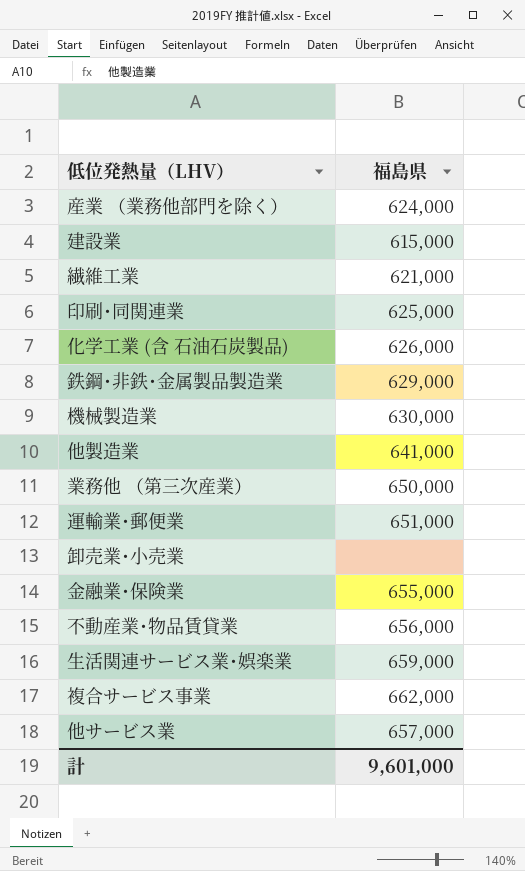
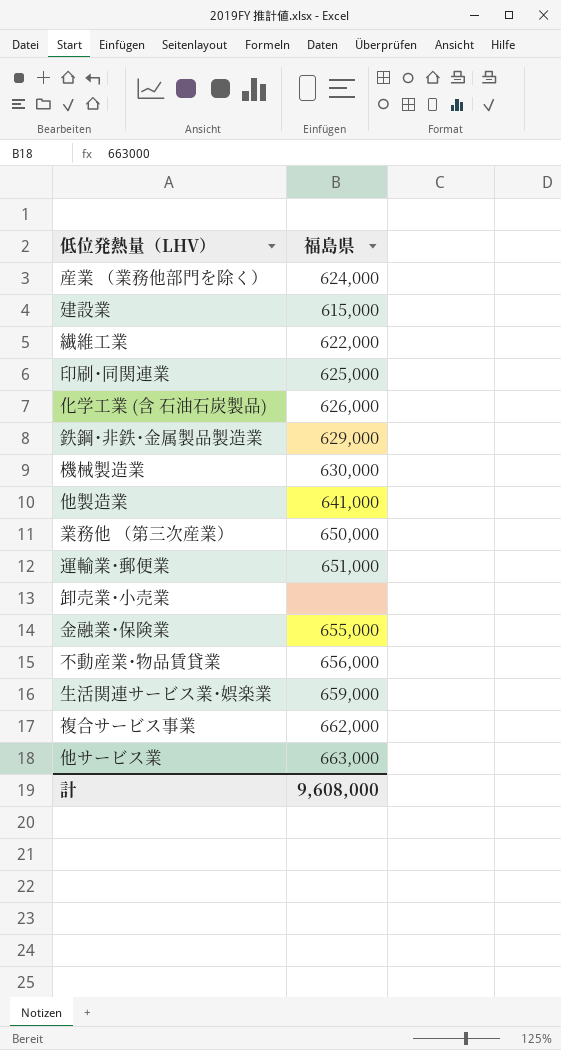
繊維工業 | 福島県: 621,000 -> 622,000
他サービス業 | 福島県: 657,000 -> 663,000
計 | 福島県: 9,601,000 -> 9,608,000

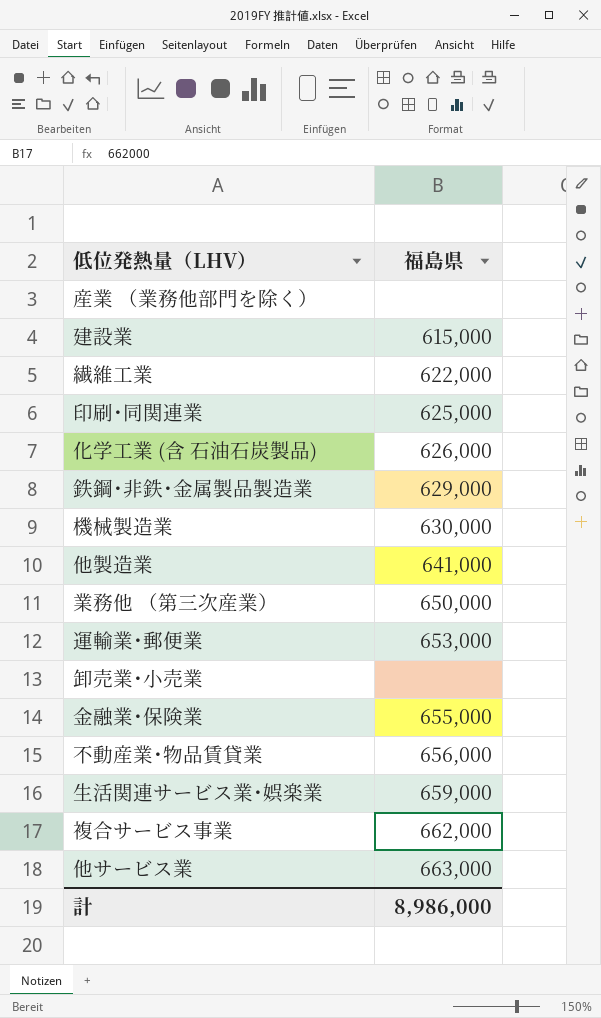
産業 （業務他部門を除く） | 福島県: 624,000 -> none
運輸業･郵便業 | 福島県: 651,000 -> 653,000
計 | 福島県: 9,608,000 -> 8,986,000

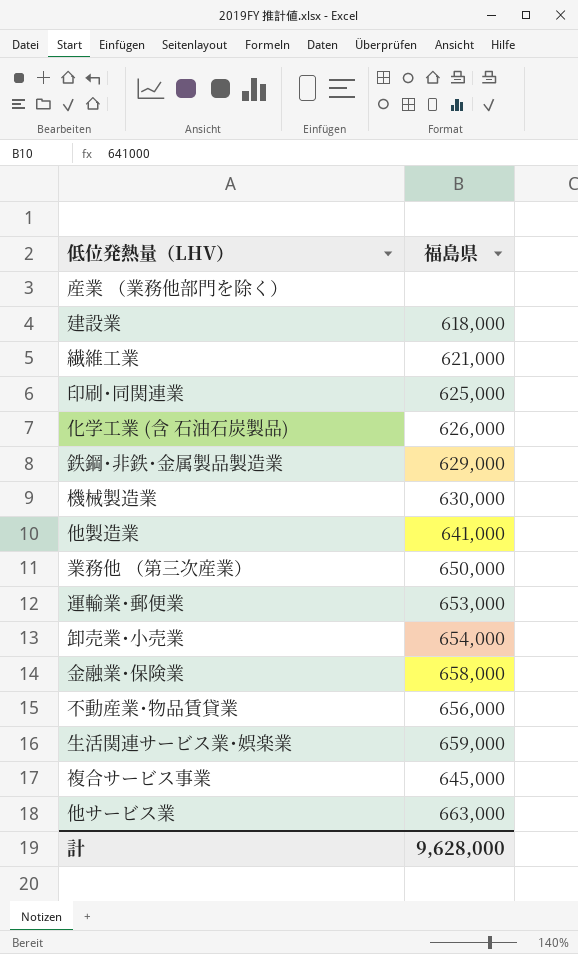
建設業 | 福島県: 615,000 -> 618,000
繊維工業 | 福島県: 622,000 -> 621,000
卸売業･小売業 | 福島県: none -> 654,000
金融業･保険業 | 福島県: 655,000 -> 658,000
複合サービス事業 | 福島県: 662,000 -> 645,000
計 | 福島県: 8,986,000 -> 9,628,000

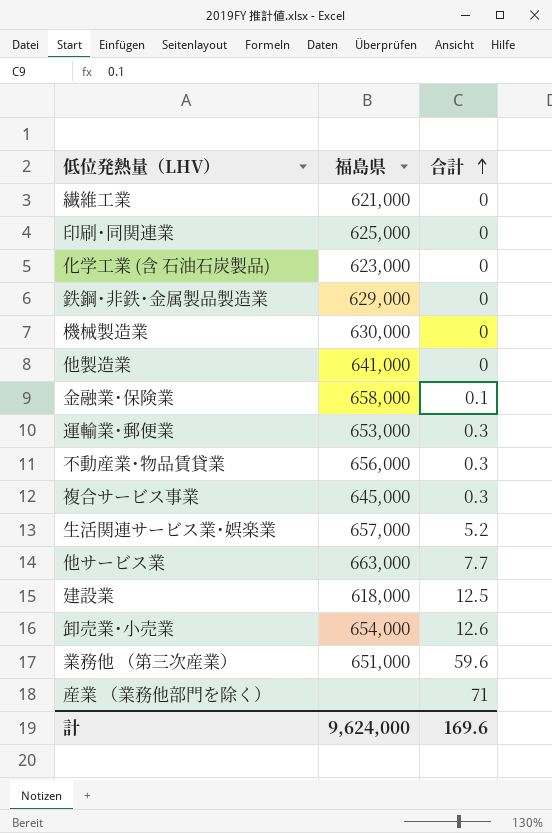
row order: none -> 合計 ascending
column 合計 | position: none -> 3
化学工業 (含 石油石炭製品) | 福島県: 626,000 -> 623,000
生活関連サービス業･娯楽業 | 福島県: 659,000 -> 657,000
業務他 （第三次産業） | 福島県: 650,000 -> 651,000
計 | 福島県: 9,628,000 -> 9,624,000

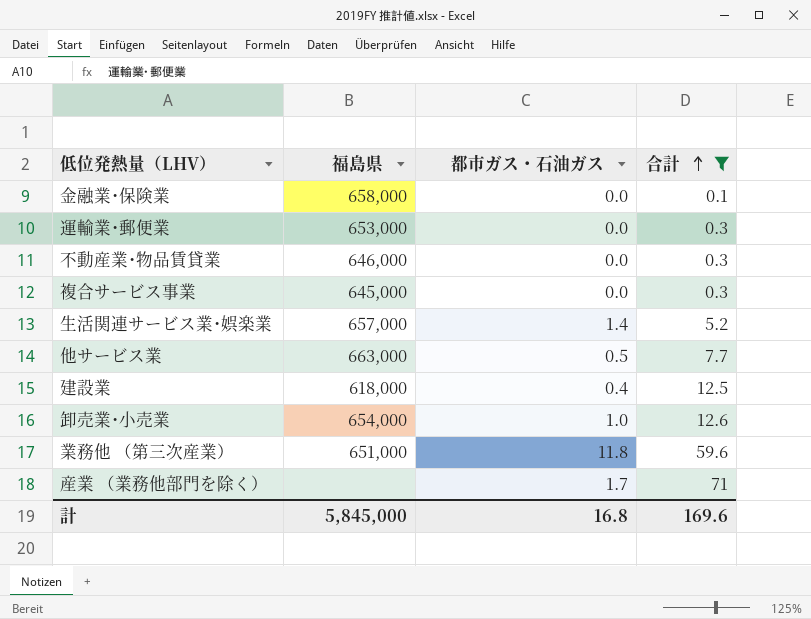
filter: none -> 合計 != 0
column 都市ガス・石油ガス | position: none -> 3
不動産業･物品賃貸業 | 福島県: 656,000 -> 646,000
計 | 福島県: 9,624,000 -> 5,845,000

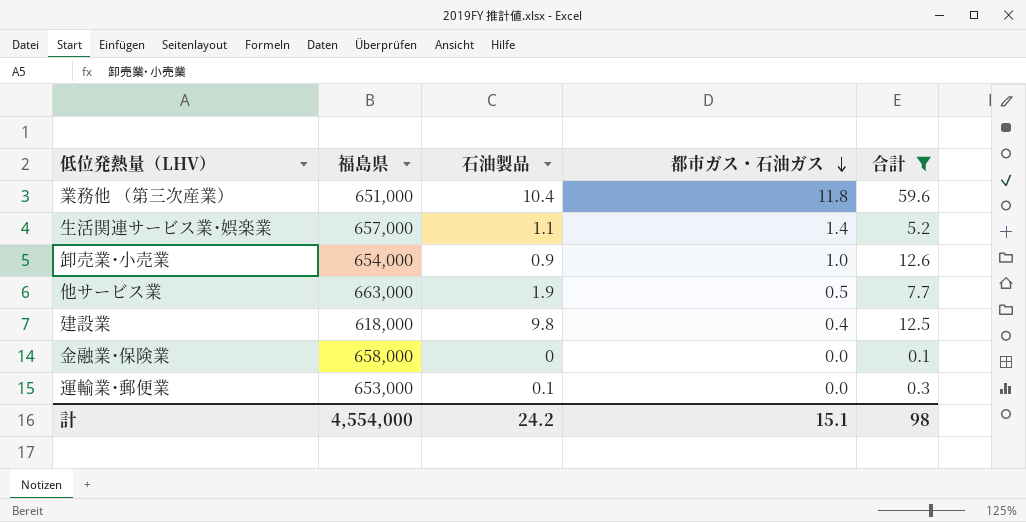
row order: 合計 ascending -> 都市ガス・石油ガス descending
column 石油製品 | position: none -> 3
row 不動産業･物品賃貸業: 646,000 | 0.0 | 0.3 -> none
row 複合サービス事業: 645,000 | 0.0 | 0.3 -> none
row 産業 （業務他部門を除く）: none | 1.7 | 71 -> none
計 | 福島県: 5,845,000 -> 4,554,000
計 | 都市ガス・石油ガス: 16.8 -> 15.1
計 | 合計: 169.6 -> 98

